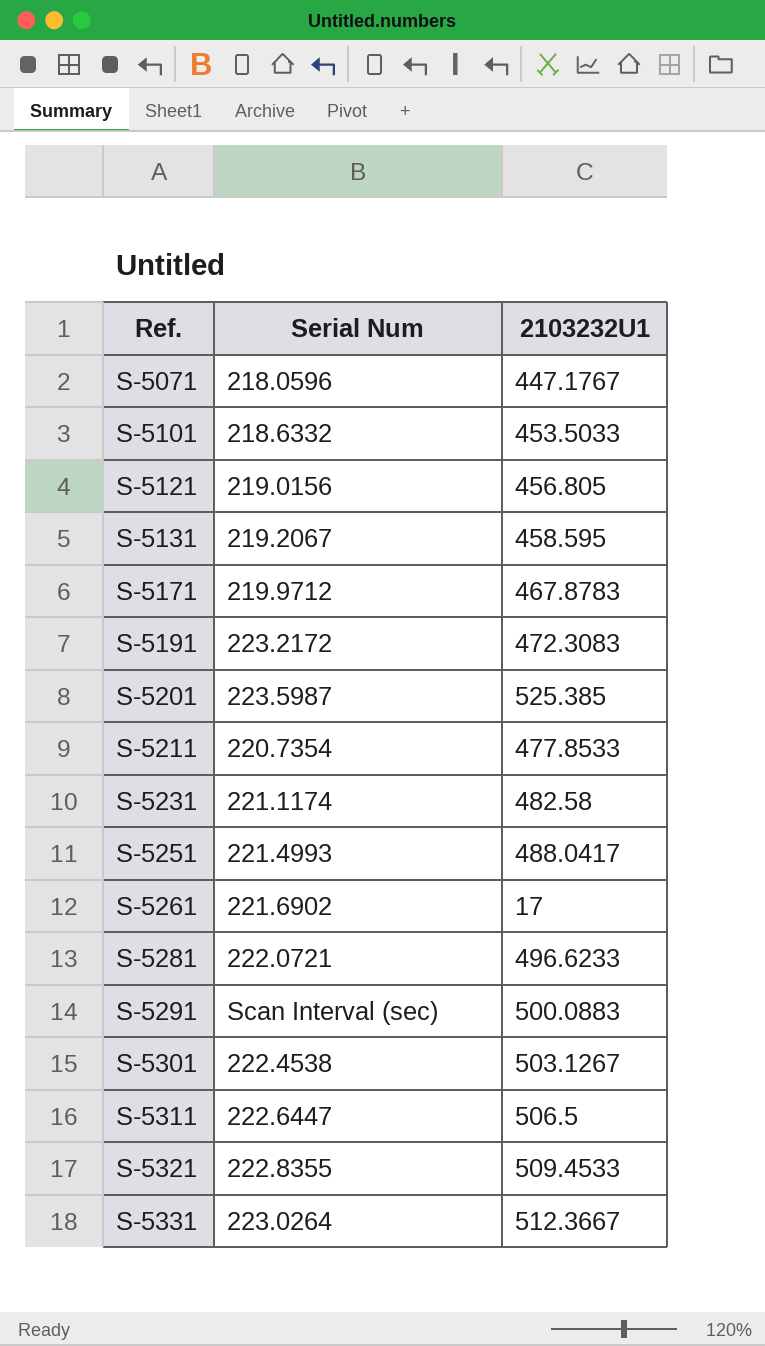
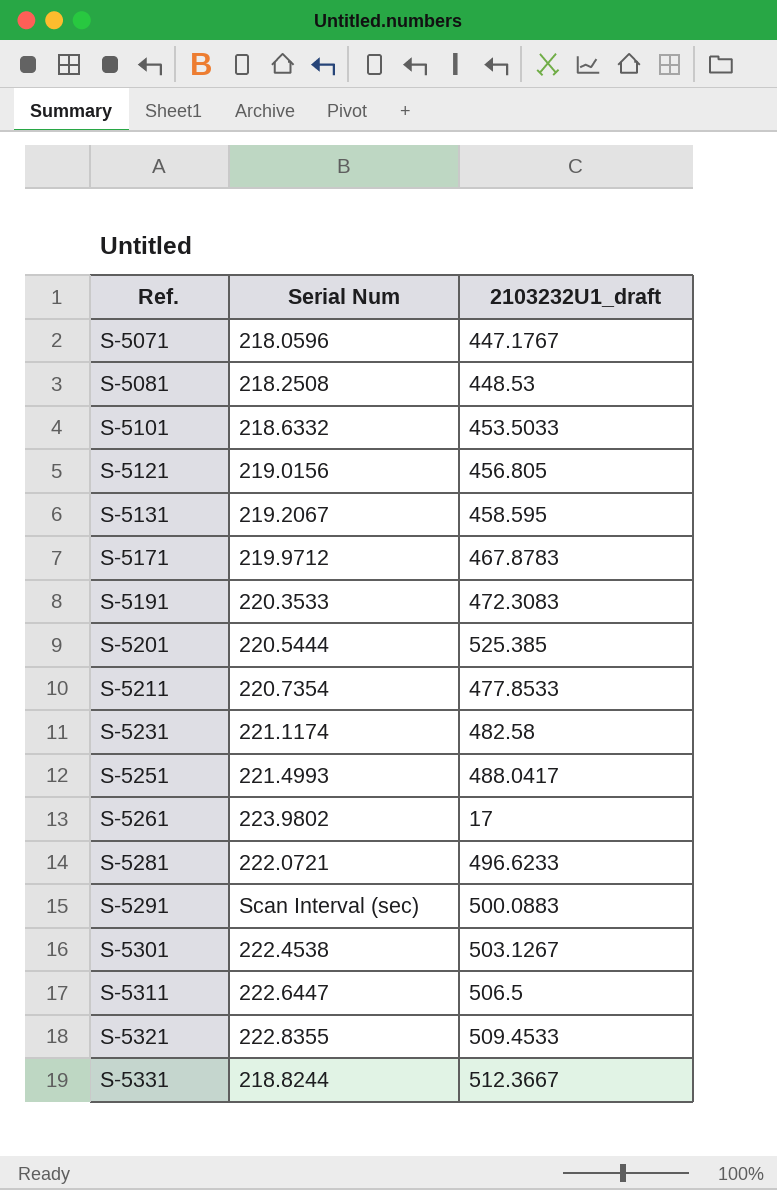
column name: 2103232U1 -> 2103232U1_draft
row S-5081: none -> 218.2508 | 448.53
S-5191 | Serial Num: 223.2172 -> 220.3533
S-5201 | Serial Num: 223.5987 -> 220.5444
S-5261 | Serial Num: 221.6902 -> 223.9802
S-5331 | Serial Num: 223.0264 -> 218.8244

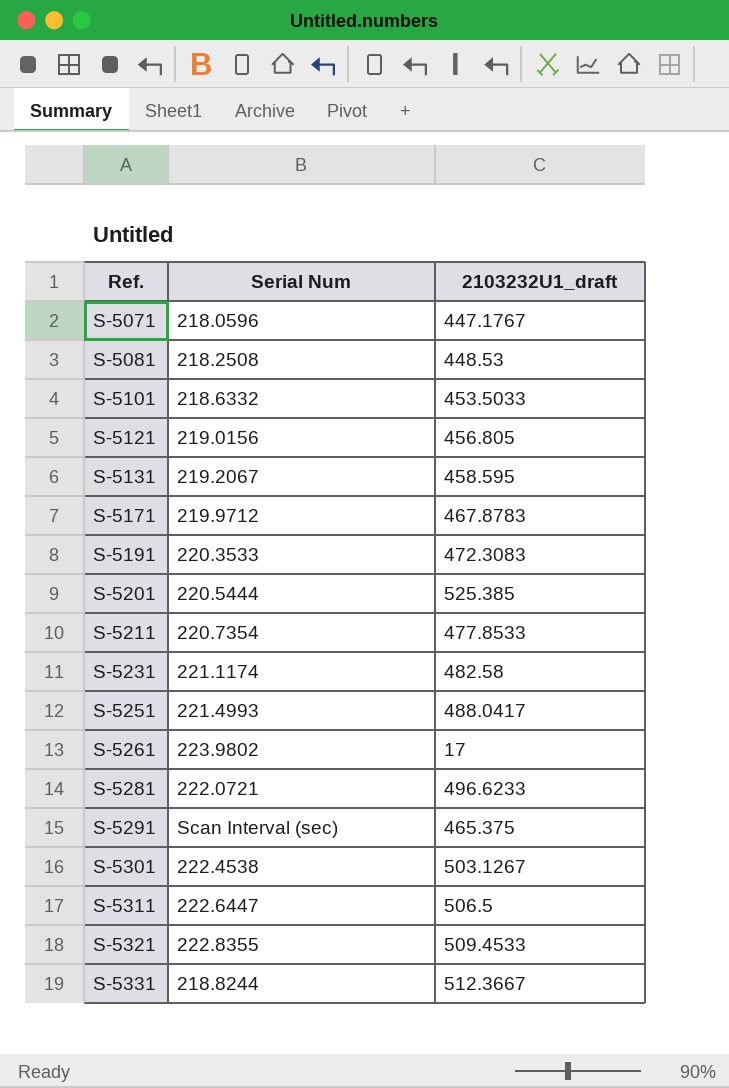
S-5291 | 2103232U1_draft: 500.0883 -> 465.375

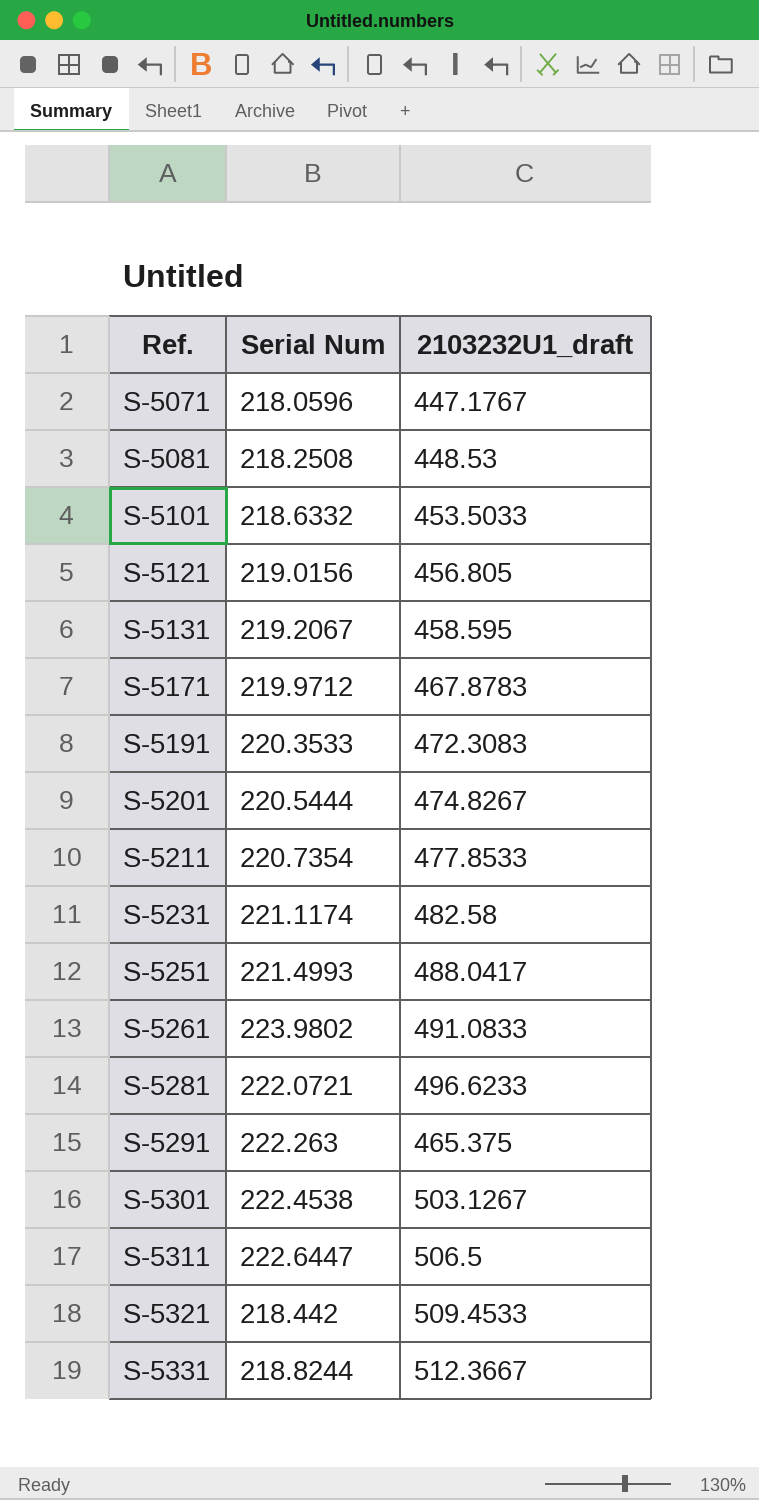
S-5201 | 2103232U1_draft: 525.385 -> 474.8267
S-5261 | 2103232U1_draft: 17 -> 491.0833
S-5291 | Serial Num: Scan Interval (sec) -> 222.263
S-5321 | Serial Num: 222.8355 -> 218.442

